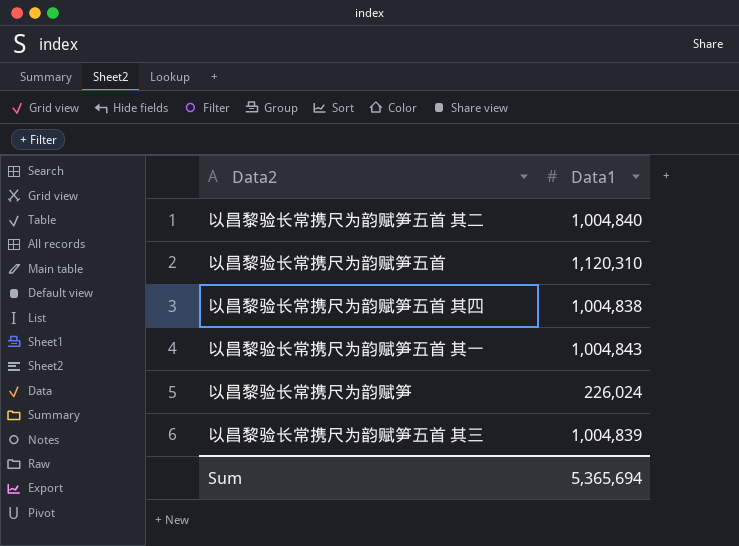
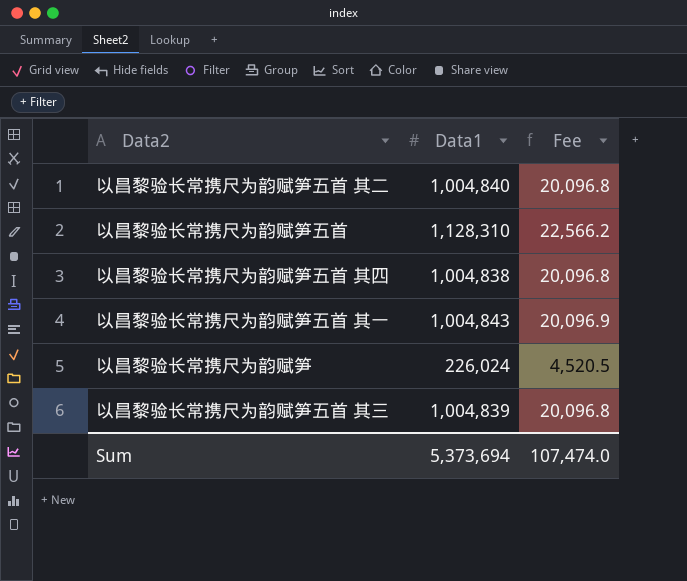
column Fee | formula: none -> [Data1] * 0.02
以昌黎验长常携尺为韵赋笋五首 | Data1: 1,120,310 -> 1,128,310
Sum | Data1: 5,365,694 -> 5,373,694

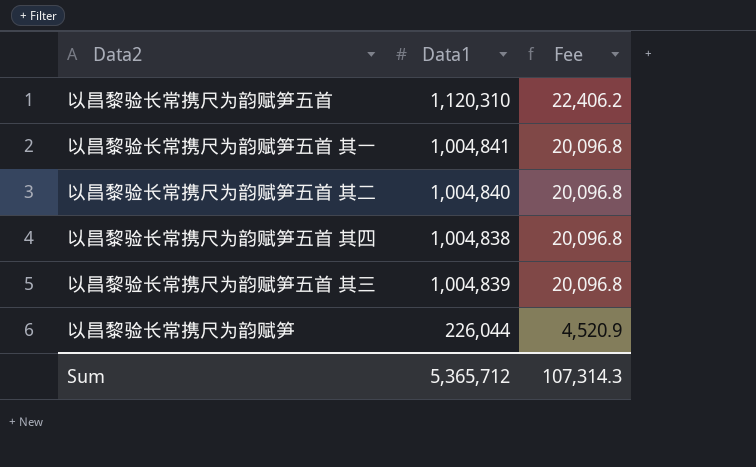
row order: none -> Fee descending
以昌黎验长常携尺为韵赋笋五首 | Data1: 1,128,310 -> 1,120,310
以昌黎验长常携尺为韵赋笋五首 | Fee: 22,566.2 -> 22,406.2
以昌黎验长常携尺为韵赋笋五首 其一 | Data1: 1,004,843 -> 1,004,841
以昌黎验长常携尺为韵赋笋五首 其一 | Fee: 20,096.9 -> 20,096.8
以昌黎验长常携尺为韵赋笋 | Data1: 226,024 -> 226,044
以昌黎验长常携尺为韵赋笋 | Fee: 4,520.5 -> 4,520.9
Sum | Data1: 5,373,694 -> 5,365,712
Sum | Fee: 107,474.0 -> 107,314.3

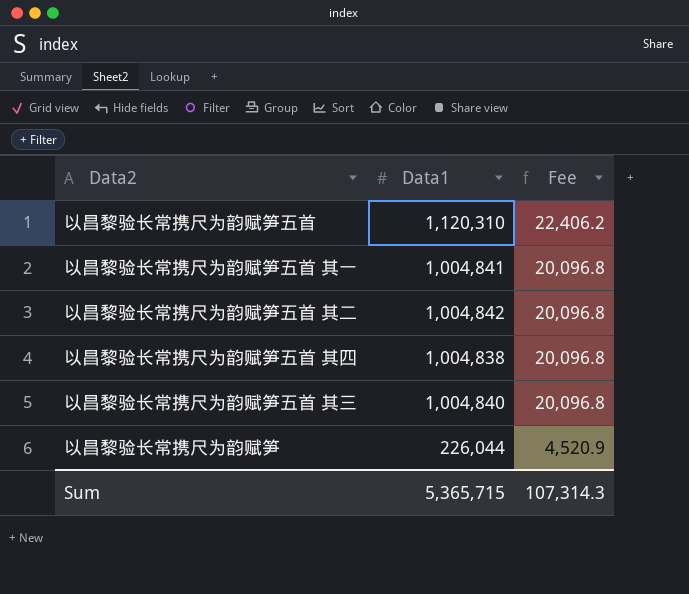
以昌黎验长常携尺为韵赋笋五首 其二 | Data1: 1,004,840 -> 1,004,842
以昌黎验长常携尺为韵赋笋五首 其三 | Data1: 1,004,839 -> 1,004,840
Sum | Data1: 5,365,712 -> 5,365,715

